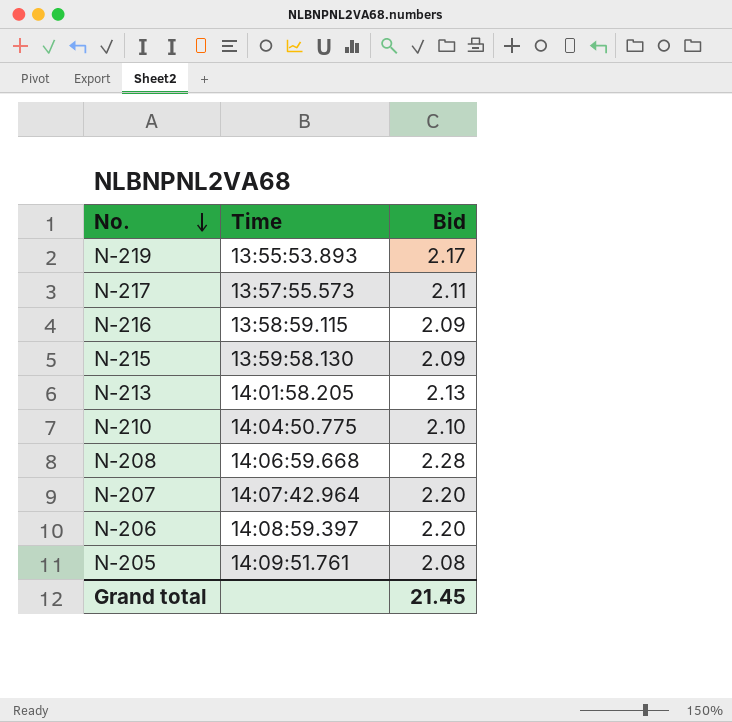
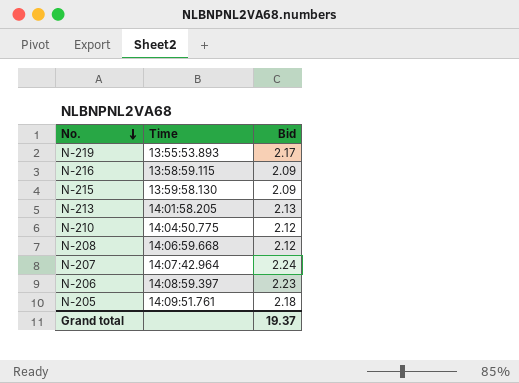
row N-217: 13:57:55.573 | 2.11 -> none
N-210 | Bid: 2.10 -> 2.12
N-208 | Bid: 2.28 -> 2.12
N-207 | Bid: 2.20 -> 2.24
N-206 | Bid: 2.20 -> 2.23
N-205 | Bid: 2.08 -> 2.18
Grand total | Bid: 21.45 -> 19.37

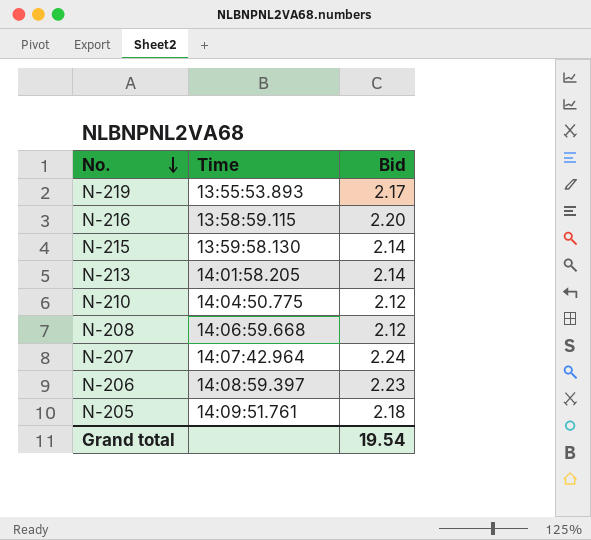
N-216 | Bid: 2.09 -> 2.20
N-215 | Bid: 2.09 -> 2.14
N-213 | Bid: 2.13 -> 2.14
Grand total | Bid: 19.37 -> 19.54

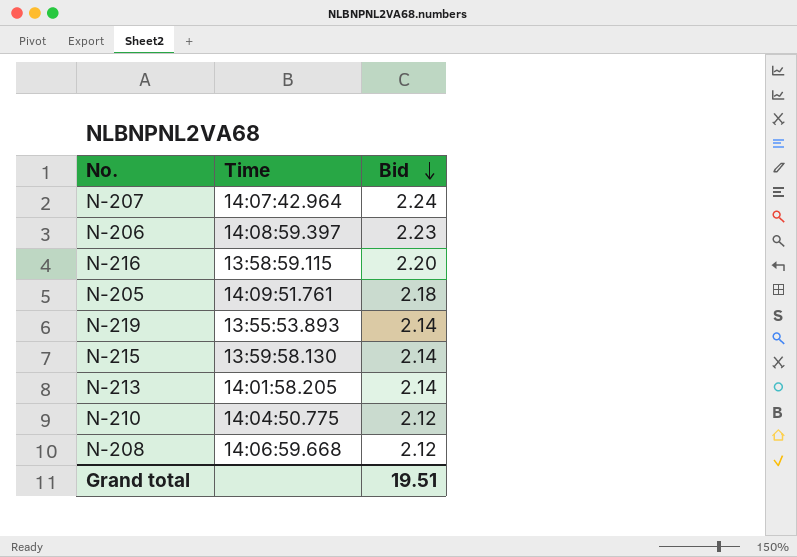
row order: No. descending -> Bid descending
N-219 | Bid: 2.17 -> 2.14
Grand total | Bid: 19.54 -> 19.51

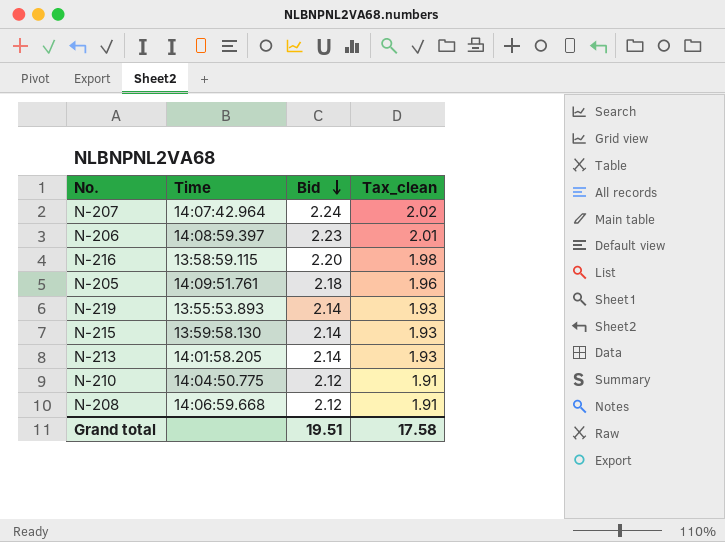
column Tax_clean | formula: none -> [Bid] * 0.9

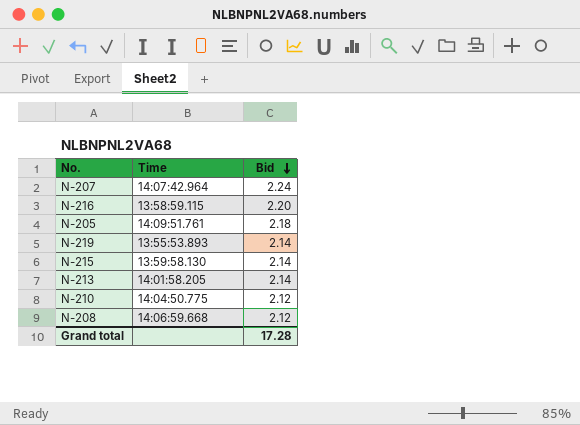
column Tax_clean | formula: [Bid] * 0.9 -> none
row N-206: 14:08:59.397 | 2.23 | 2.01 -> none
Grand total | Bid: 19.51 -> 17.28

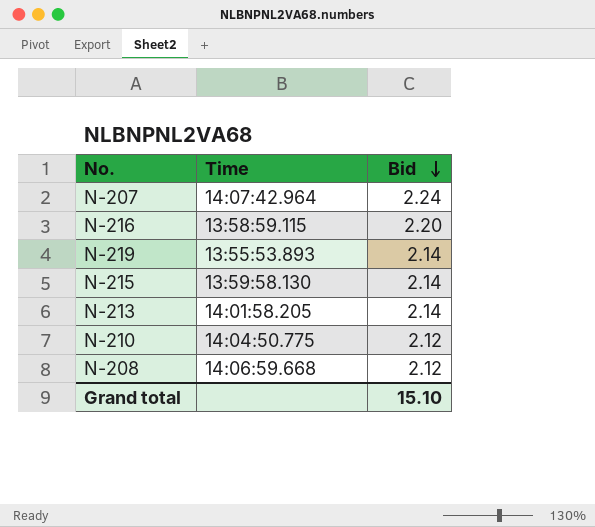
row N-205: 14:09:51.761 | 2.18 -> none
Grand total | Bid: 17.28 -> 15.10

